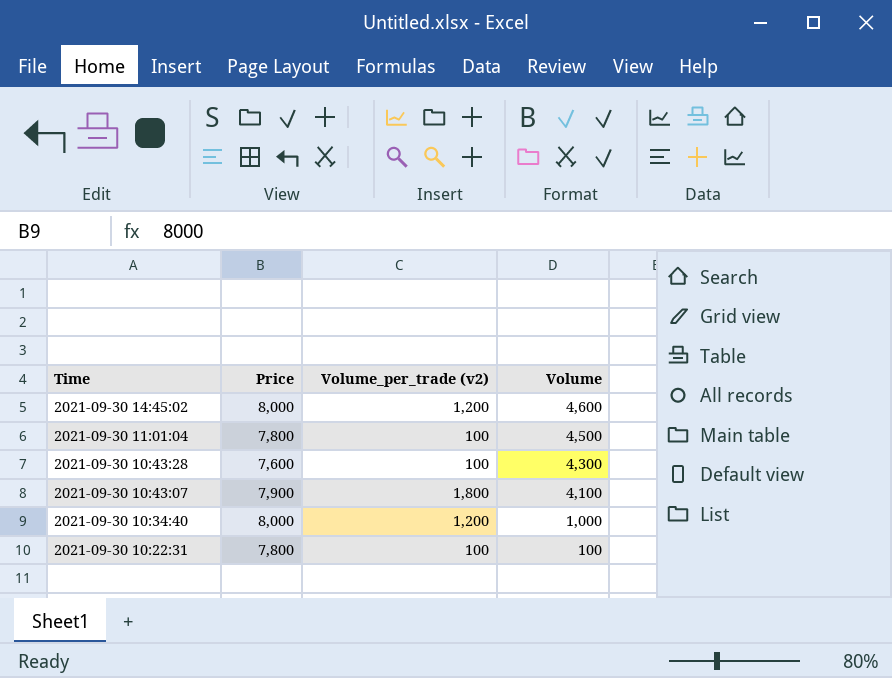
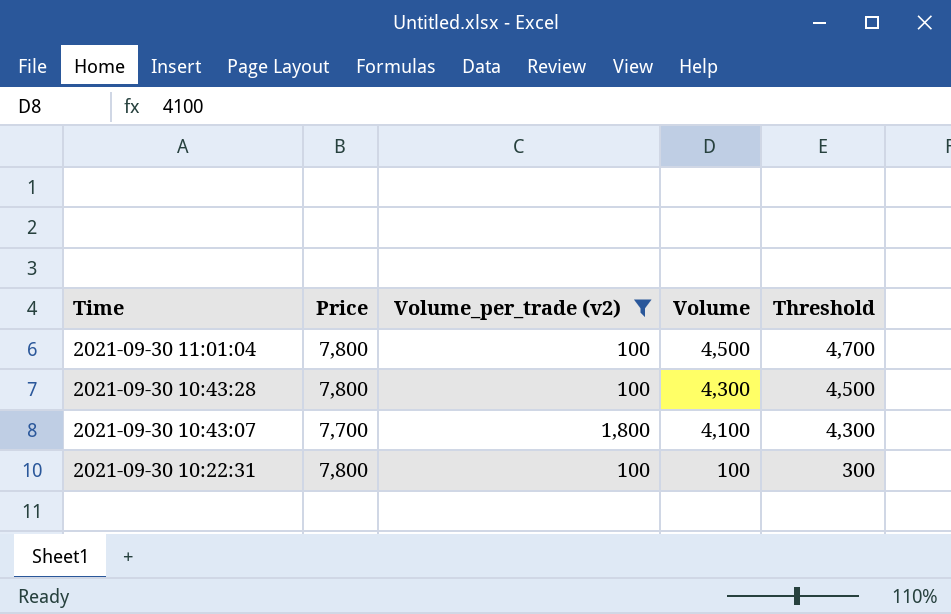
filter: none -> Volume_per_trade (v2) != 1,200
column Threshold | formula: none -> [Volume] + 200
2021-09-30 10:43:28 | Price: 7,600 -> 7,800
2021-09-30 10:43:07 | Price: 7,900 -> 7,700

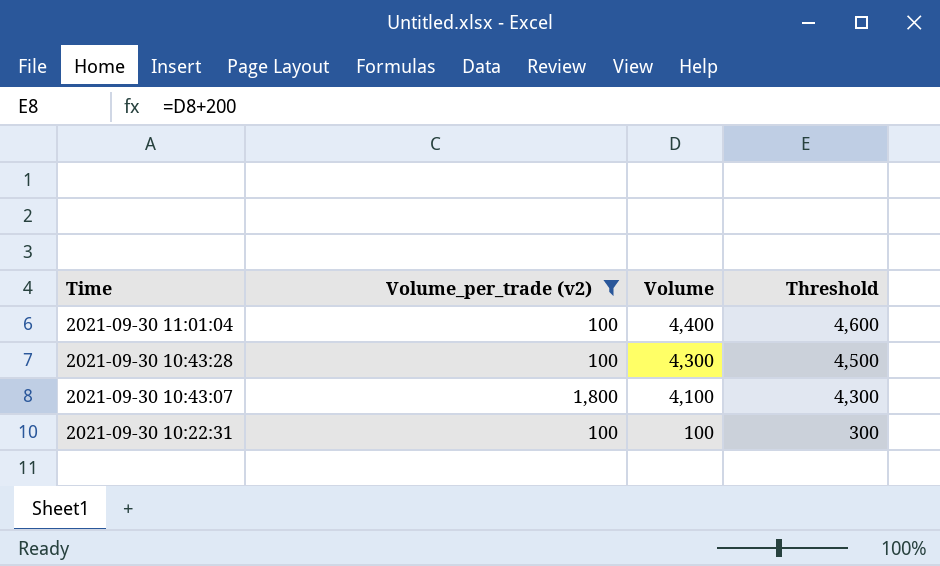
column Price | position: 2 -> none
2021-09-30 11:01:04 | Volume: 4,500 -> 4,400
2021-09-30 11:01:04 | Threshold: 4,700 -> 4,600

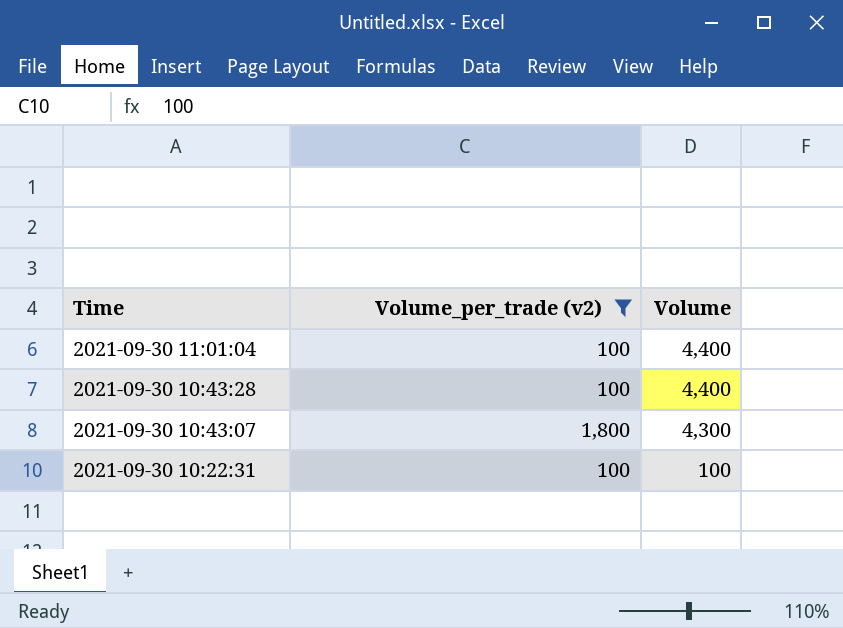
column Threshold | formula: [Volume] + 200 -> none
2021-09-30 10:43:28 | Volume: 4,300 -> 4,400
2021-09-30 10:43:07 | Volume: 4,100 -> 4,300

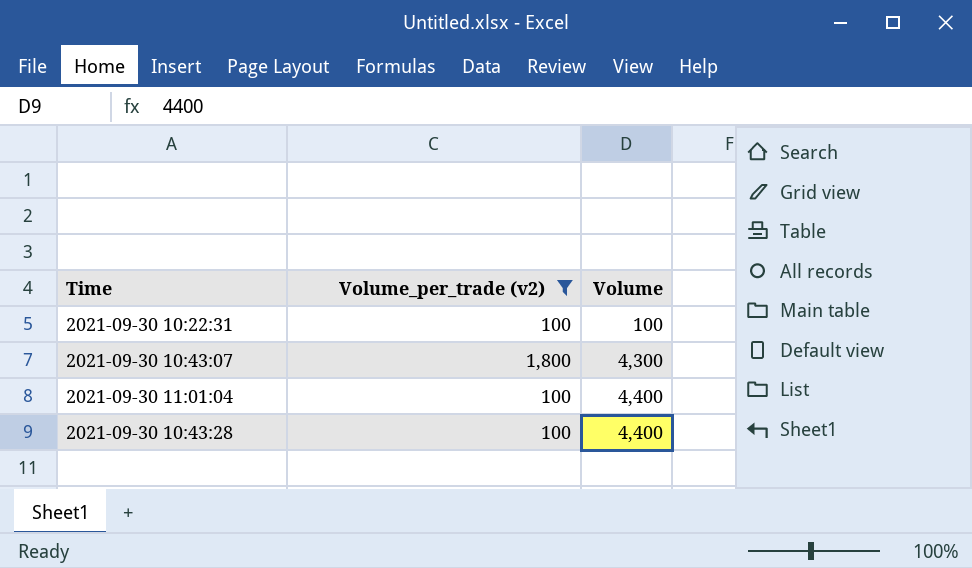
row order: Time descending -> Volume ascending

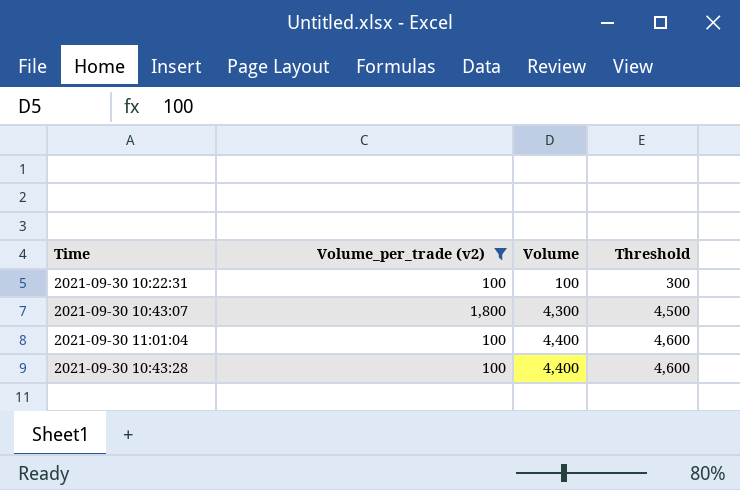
column Threshold | formula: none -> [Volume] + 200

